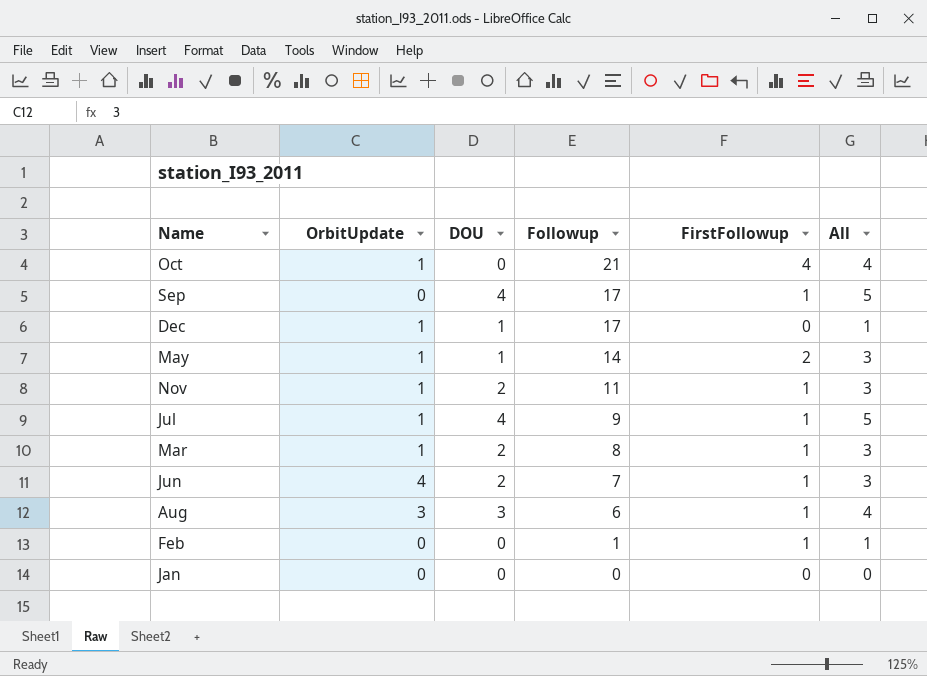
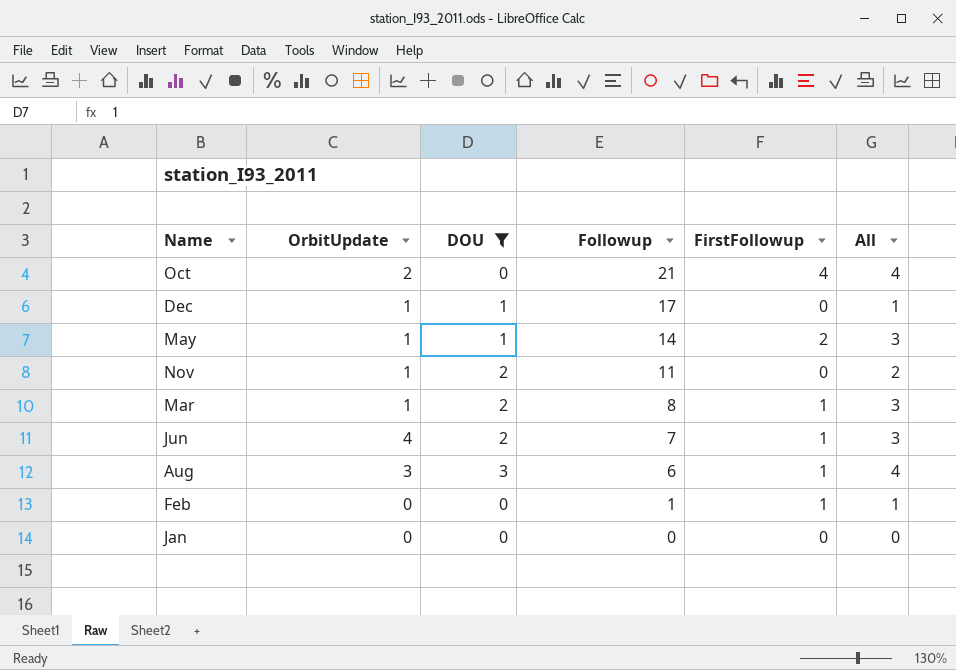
filter: none -> DOU != 4
Oct | OrbitUpdate: 1 -> 2
Nov | FirstFollowup: 1 -> 0
Nov | All: 3 -> 2

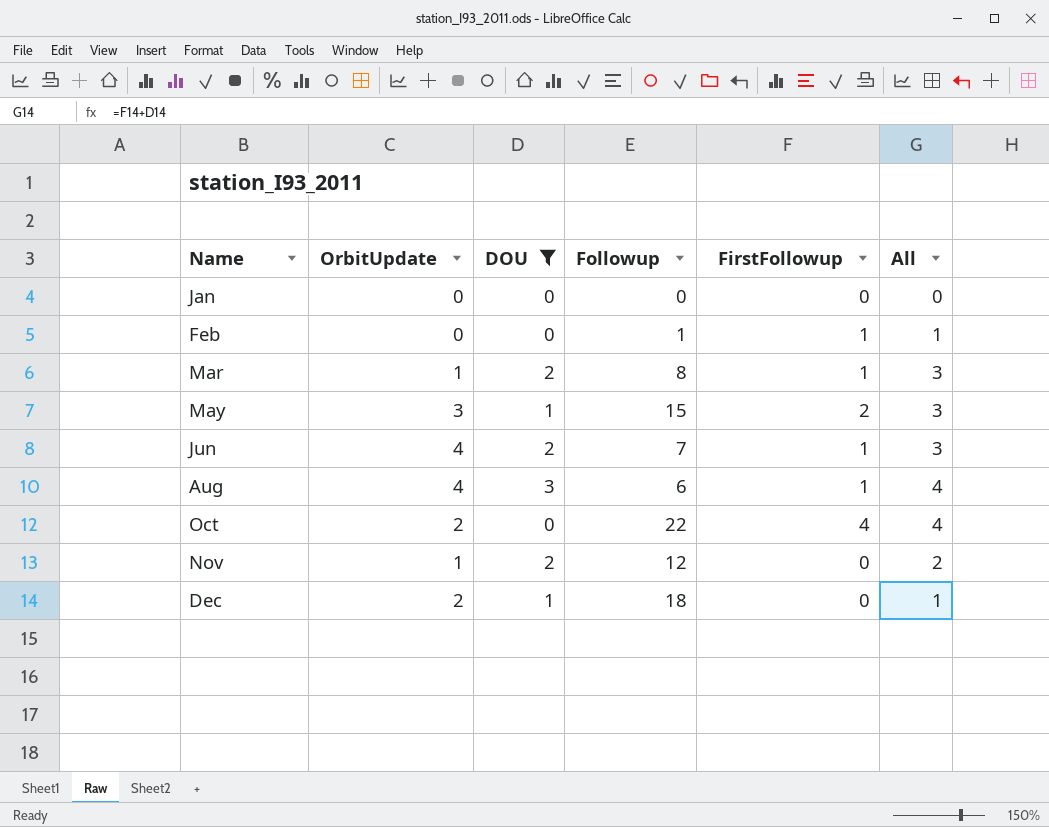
row order: Followup descending -> Name ascending
May | OrbitUpdate: 1 -> 3
May | Followup: 14 -> 15
Aug | OrbitUpdate: 3 -> 4
Oct | Followup: 21 -> 22
Nov | Followup: 11 -> 12
Dec | OrbitUpdate: 1 -> 2
Dec | Followup: 17 -> 18

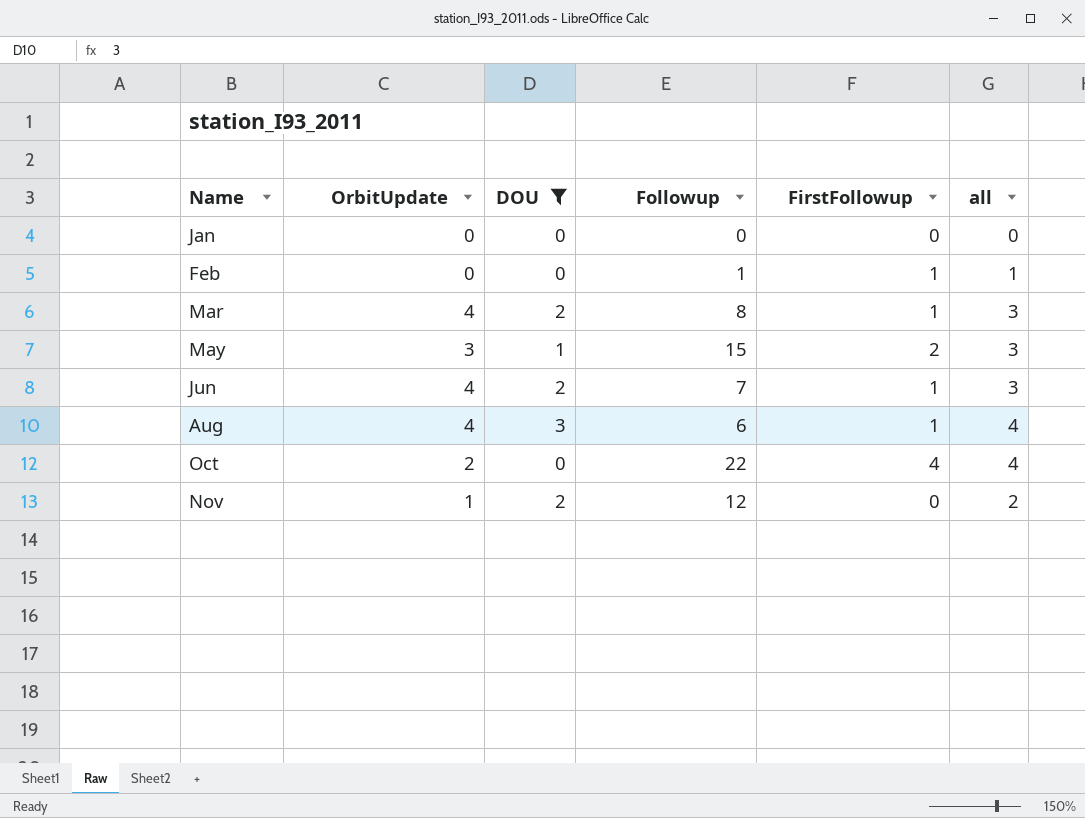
column name: All -> all
row Dec: 2 | 1 | 18 | 0 | 1 -> none
Mar | OrbitUpdate: 1 -> 4

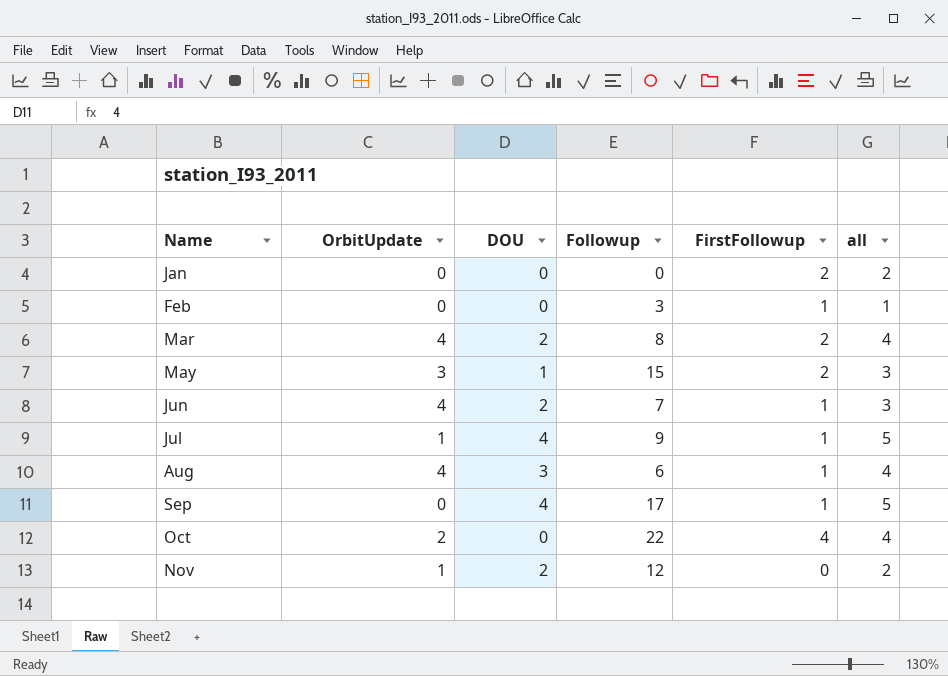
filter: DOU != 4 -> none
Jan | FirstFollowup: 0 -> 2
Jan | all: 0 -> 2
Feb | Followup: 1 -> 3
Mar | FirstFollowup: 1 -> 2
Mar | all: 3 -> 4

